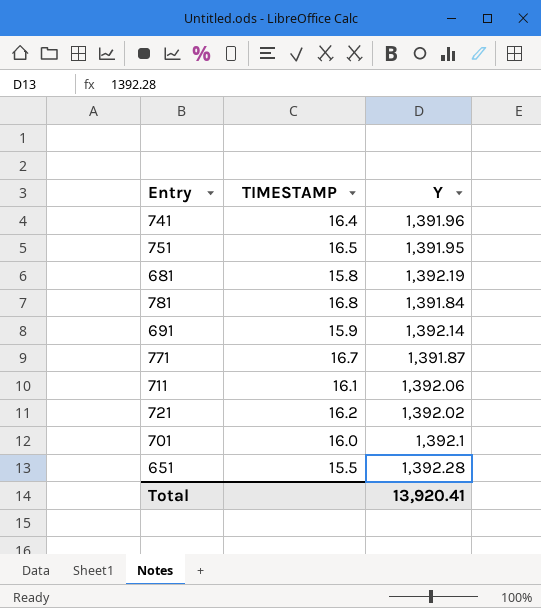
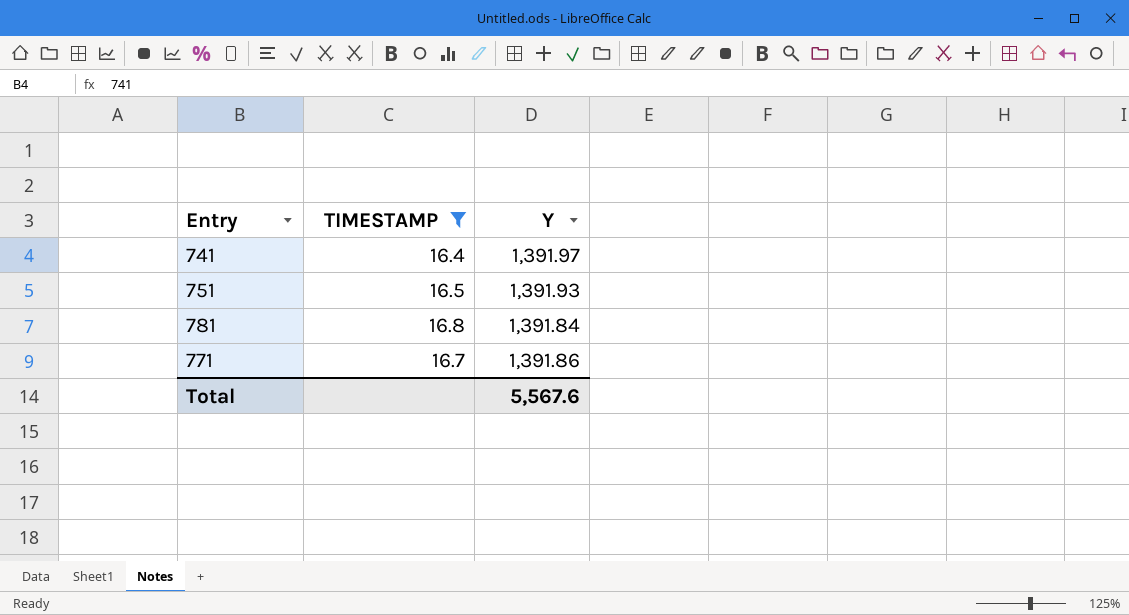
filter: none -> TIMESTAMP >= 16.4
741 | Y: 1,391.96 -> 1,391.97
751 | Y: 1,391.95 -> 1,391.93
771 | Y: 1,391.87 -> 1,391.86
Total | Y: 13,920.41 -> 5,567.6

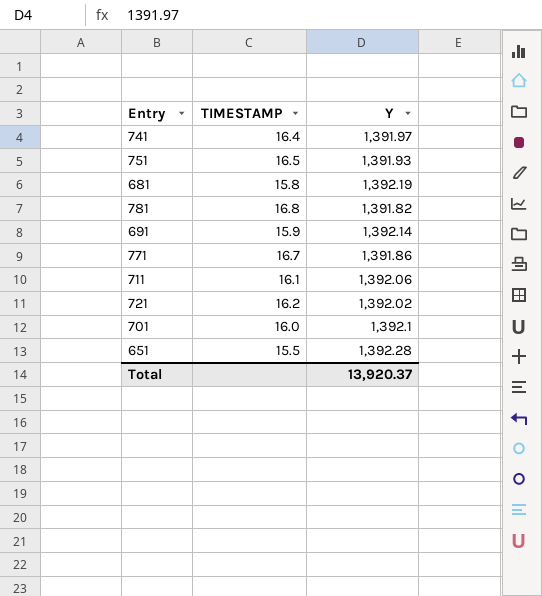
filter: TIMESTAMP >= 16.4 -> none
781 | Y: 1,391.84 -> 1,391.82
Total | Y: 5,567.6 -> 13,920.37

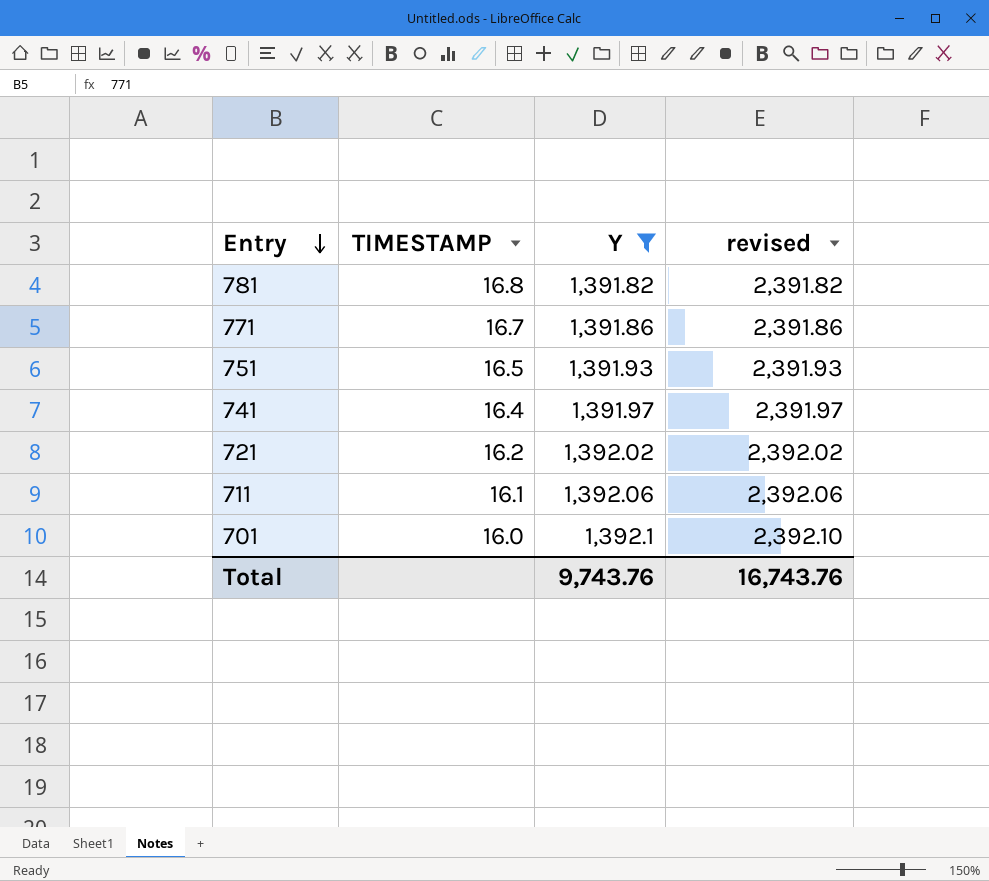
filter: none -> Y <= 1,392.1
row order: none -> Entry descending
column revised | formula: none -> [Y] + 1000
Total | Y: 13,920.37 -> 9,743.76

